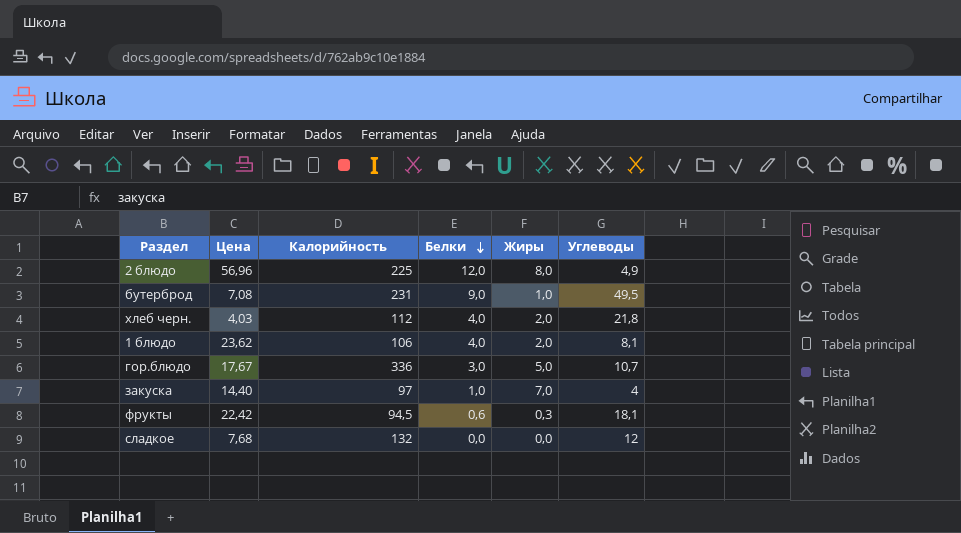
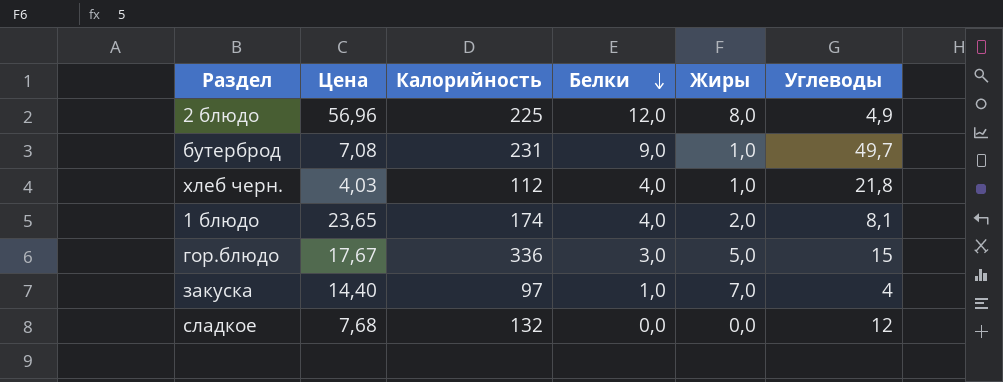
row фрукты: 22,42 | 94,5 | 0,6 | 0,3 | 18,1 -> none
бутерброд | Углеводы: 49,5 -> 49,7
хлеб черн. | Жиры: 2,0 -> 1,0
1 блюдо | Цена: 23,62 -> 23,65
1 блюдо | Калорийность: 106 -> 174
гор.блюдо | Углеводы: 10,7 -> 15

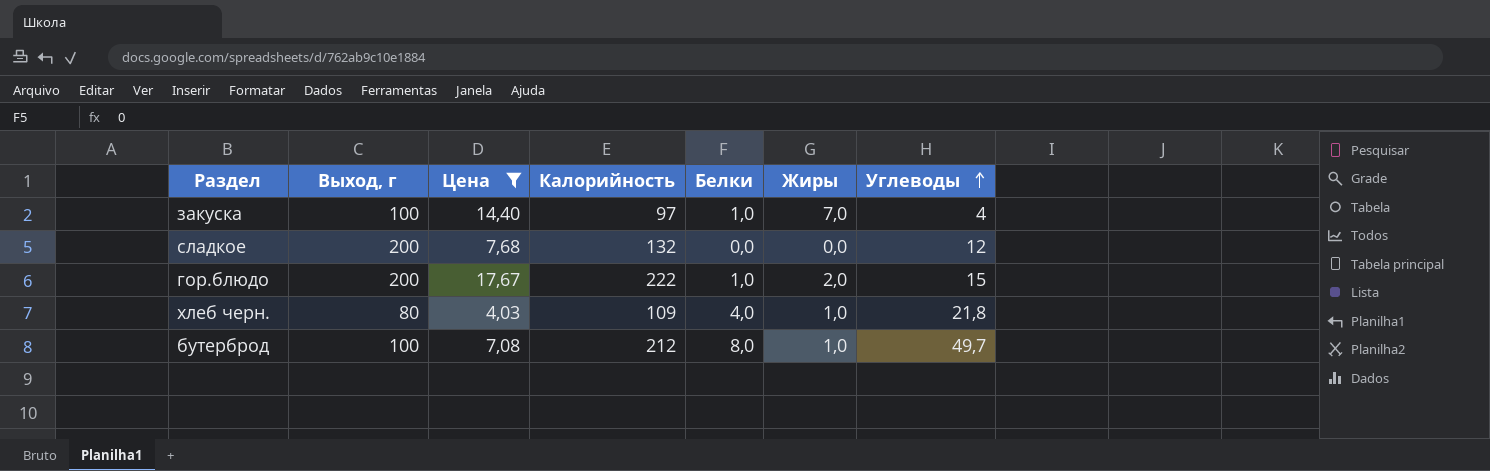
filter: none -> Цена <= 17,67
row order: Белки descending -> Углеводы ascending
column Выход, г | position: none -> 2
гор.блюдо | Калорийность: 336 -> 222
гор.блюдо | Белки: 3,0 -> 1,0
гор.блюдо | Жиры: 5,0 -> 2,0
хлеб черн. | Калорийность: 112 -> 109
бутерброд | Калорийность: 231 -> 212
бутерброд | Белки: 9,0 -> 8,0

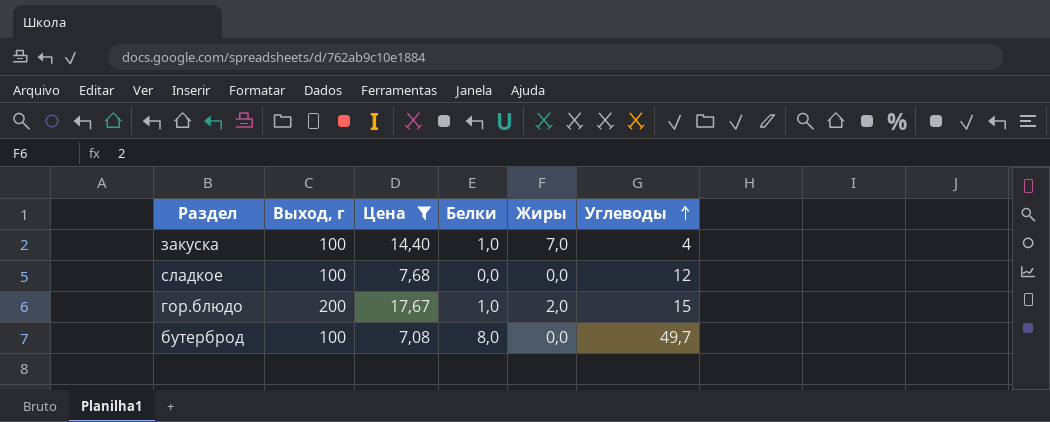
column Калорийность | position: 4 -> none
row хлеб черн.: 80 | 4,03 | 109 | 4,0 | 1,0 | 21,8 -> none
сладкое | Выход, г: 200 -> 100
бутерброд | Жиры: 1,0 -> 0,0

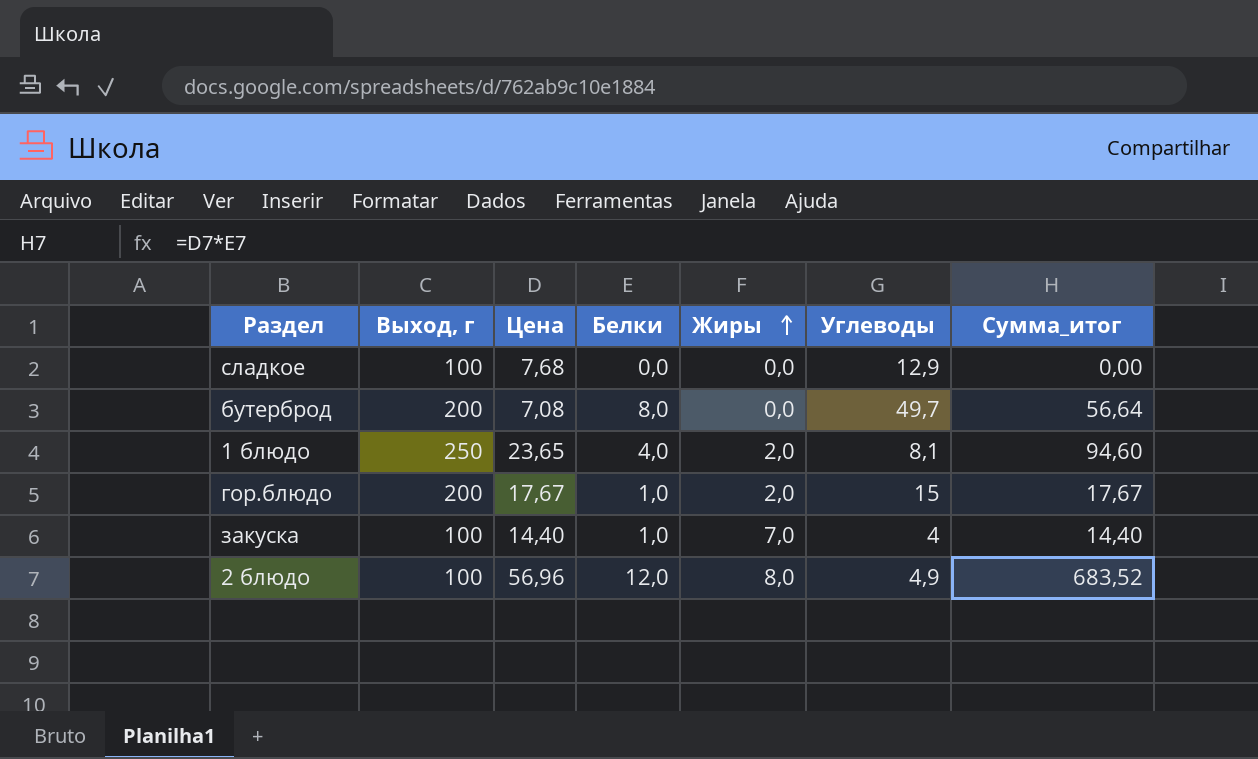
filter: Цена <= 17,67 -> none
row order: Углеводы ascending -> Жиры ascending
column Сумма_итог | formula: none -> [Цена] * [Белки]
сладкое | Углеводы: 12 -> 12,9
бутерброд | Выход, г: 100 -> 200

